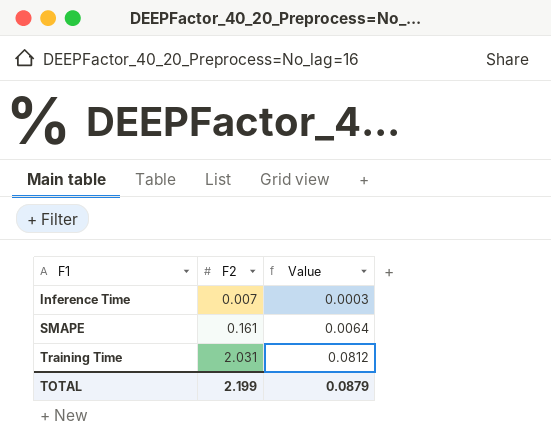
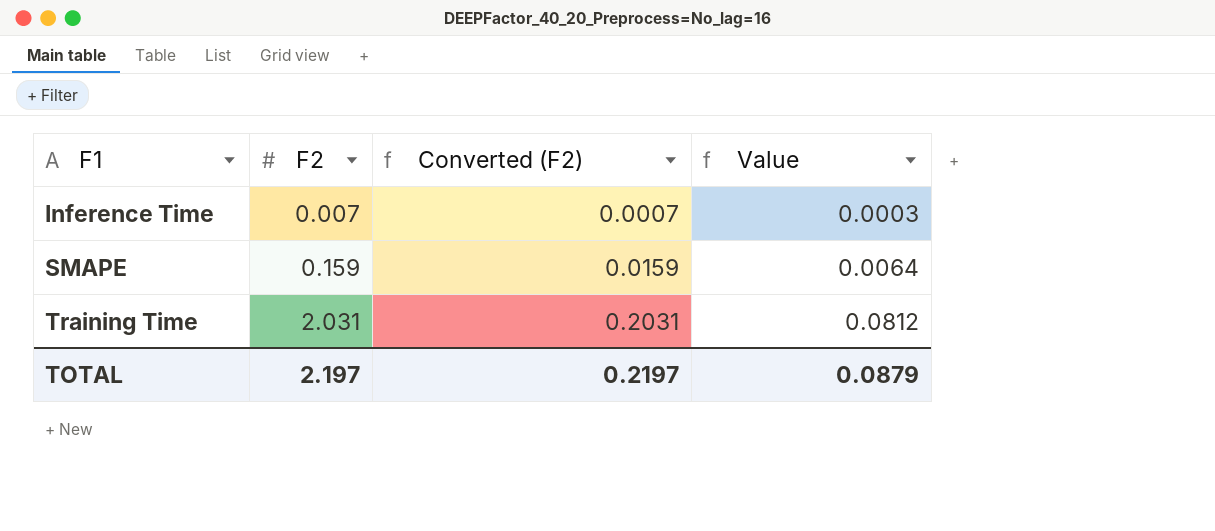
column Converted (F2) | formula: none -> [F2] * 0.1
SMAPE | F2: 0.161 -> 0.159
TOTAL | F2: 2.199 -> 2.197

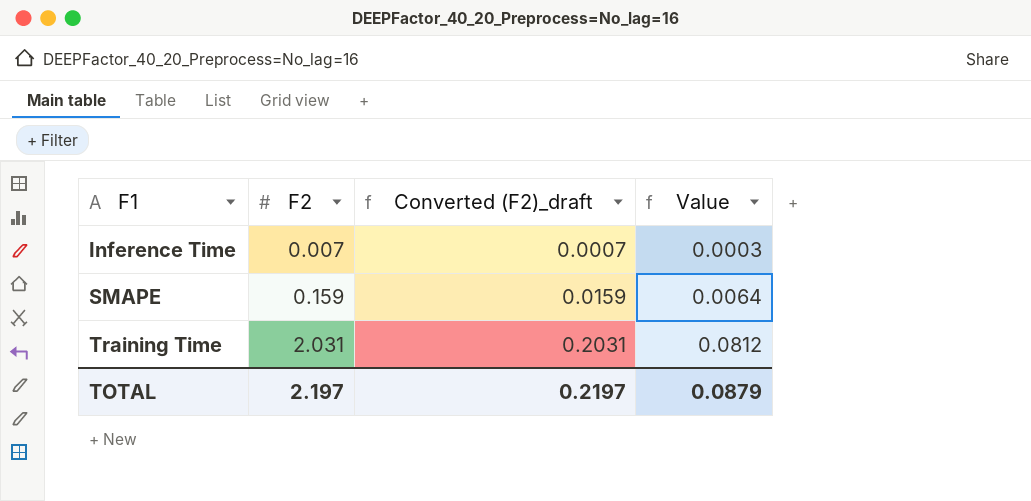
column name: Converted (F2) -> Converted (F2)_draft

